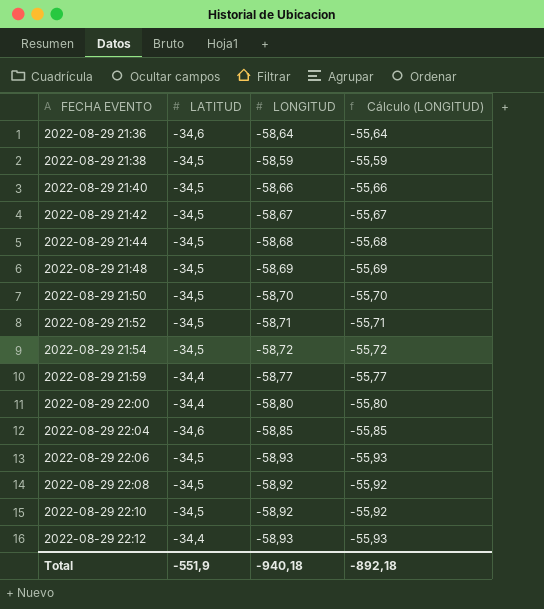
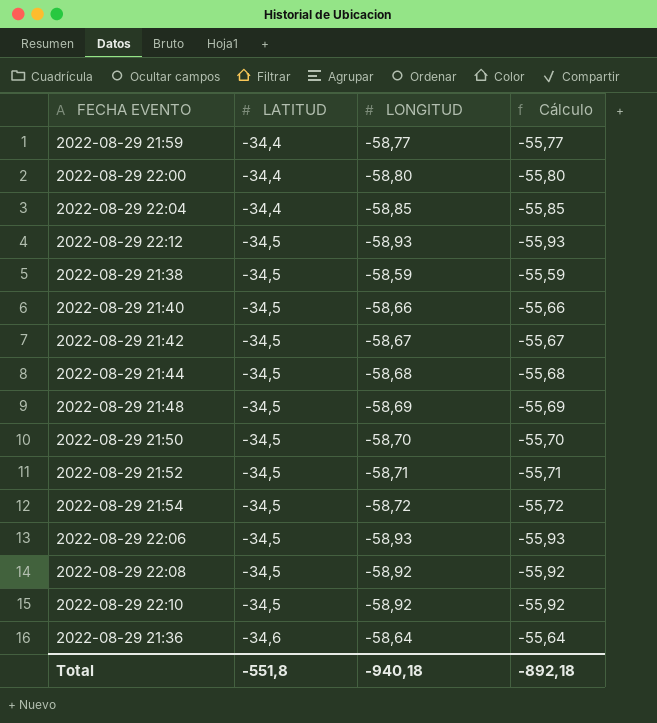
row order: FECHA EVENTO ascending -> LATITUD descending
column name: Cálculo (LONGITUD) -> Cálculo
2022-08-29 22:04 | LATITUD: -34,6 -> -34,4
2022-08-29 22:12 | LATITUD: -34,4 -> -34,5
Total | LATITUD: -551,9 -> -551,8

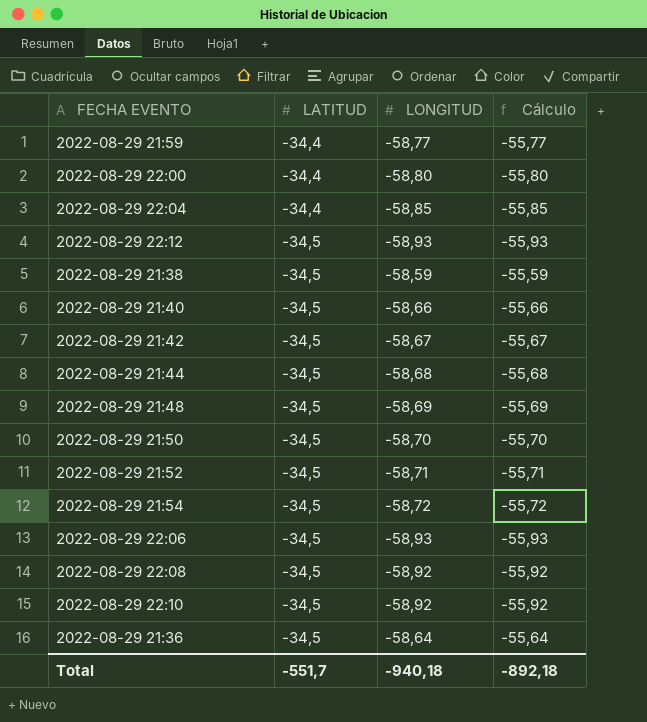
2022-08-29 21:36 | LATITUD: -34,6 -> -34,5
Total | LATITUD: -551,8 -> -551,7

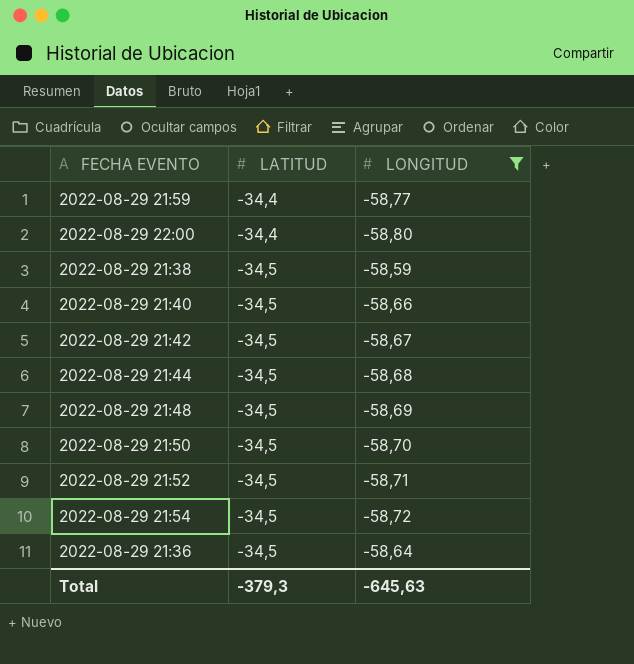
filter: none -> LONGITUD >= -58,80
column Cálculo | formula: [LONGITUD] + 3 -> none
Total | LATITUD: -551,7 -> -379,3
Total | LONGITUD: -940,18 -> -645,63

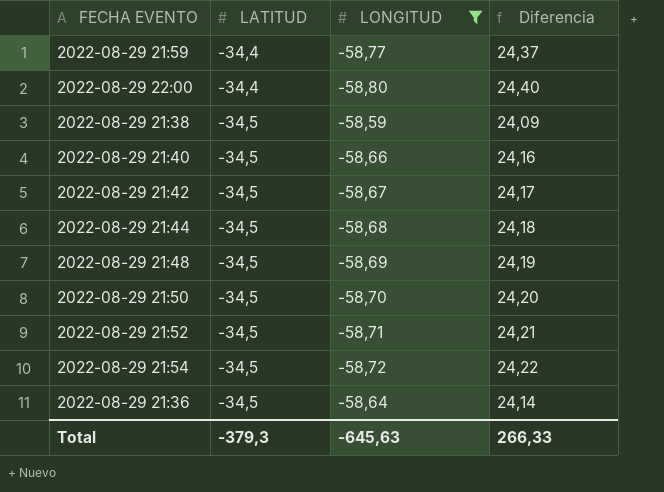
column Diferencia | formula: none -> [LATITUD] - [LONGITUD]

